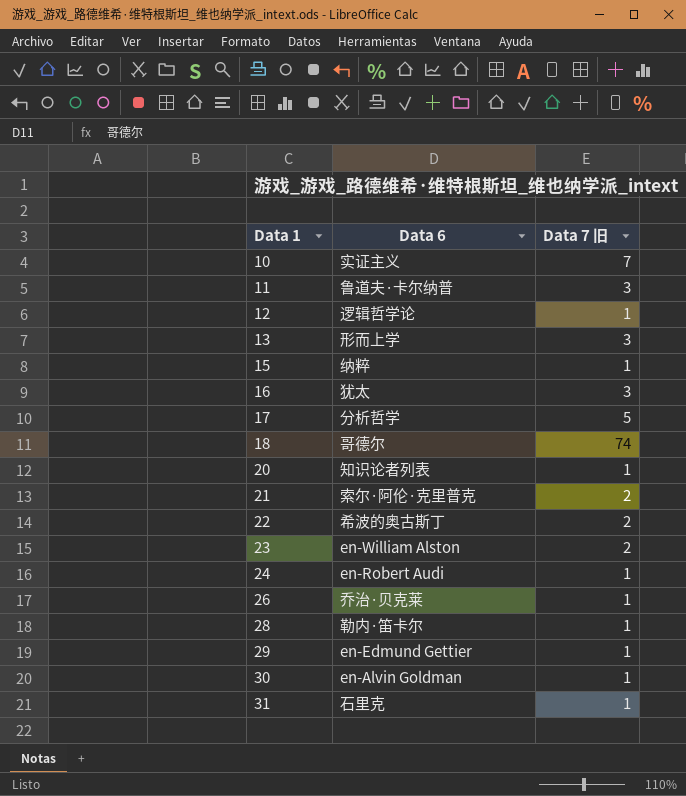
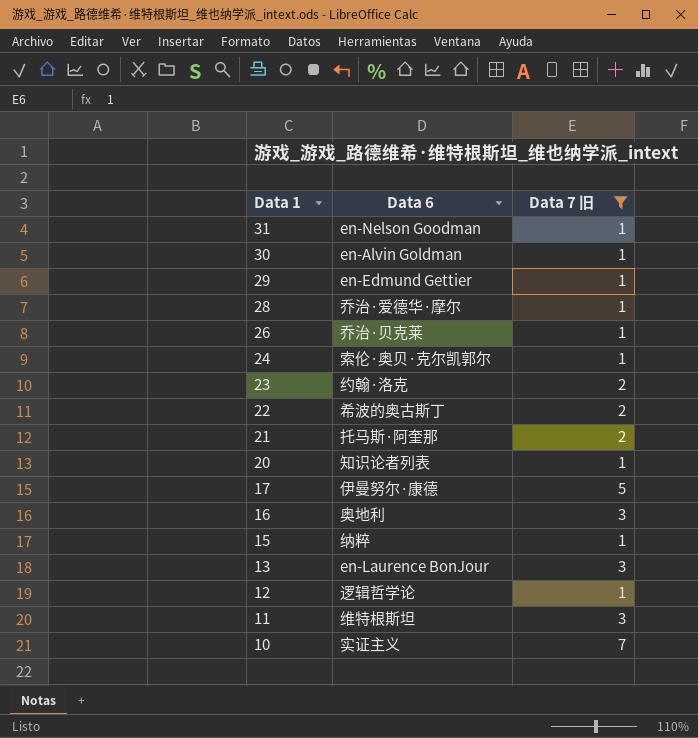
filter: none -> Data 7 旧 != 74
row order: Data 1 ascending -> Data 1 descending
31 | Data 6: 石里克 -> en-Nelson Goodman
28 | Data 6: 勒内·笛卡尔 -> 乔治·爱德华·摩尔
24 | Data 6: en-Robert Audi -> 索伦·奥贝·克尔凯郭尔
23 | Data 6: en-William Alston -> 约翰·洛克
21 | Data 6: 索尔·阿伦·克里普克 -> 托马斯·阿奎那
17 | Data 6: 分析哲学 -> 伊曼努尔·康德
16 | Data 6: 犹太 -> 奥地利
13 | Data 6: 形而上学 -> en-Laurence BonJour
11 | Data 6: 鲁道夫·卡尔纳普 -> 维特根斯坦

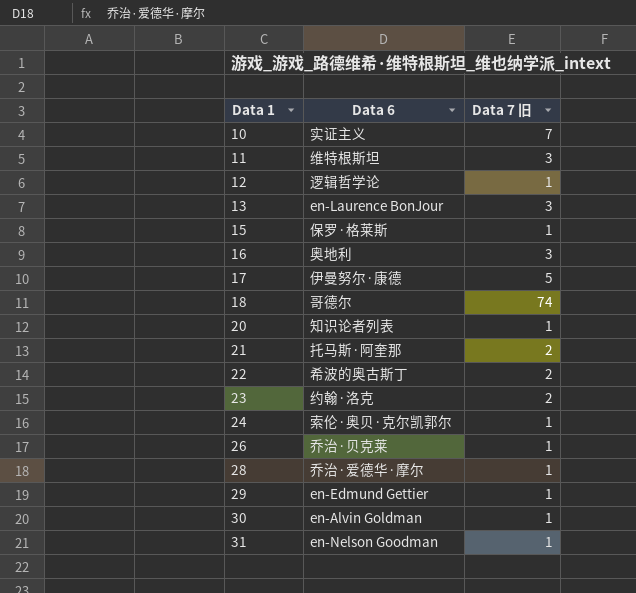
filter: Data 7 旧 != 74 -> none
row order: Data 1 descending -> Data 1 ascending
15 | Data 6: 纳粹 -> 保罗·格莱斯

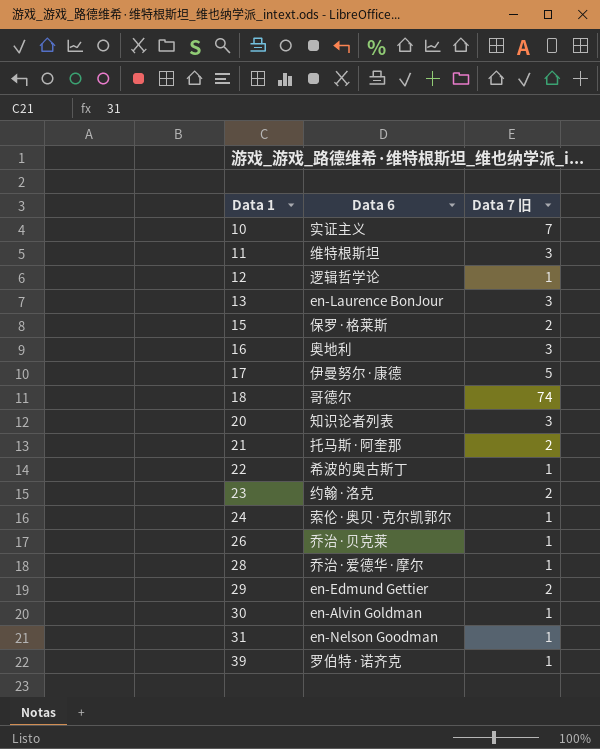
15 | Data 7 旧: 1 -> 2
20 | Data 7 旧: 1 -> 3
22 | Data 7 旧: 2 -> 1
29 | Data 7 旧: 1 -> 2
row 39: none -> 罗伯特·诺齐克 | 1

